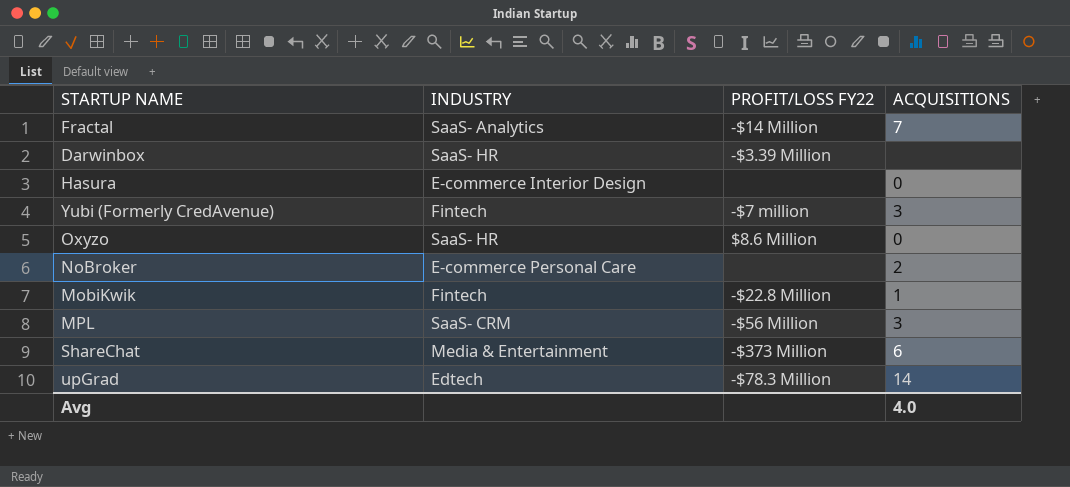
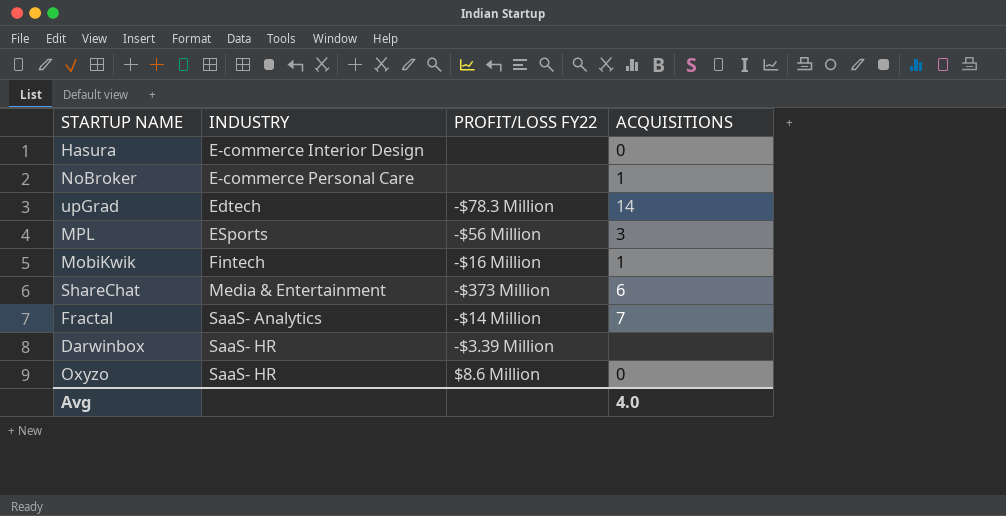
row order: none -> INDUSTRY ascending
row Yubi (Formerly CredAvenue): Fintech | -$7 million | 3 -> none
NoBroker | ACQUISITIONS: 2 -> 1
MPL | INDUSTRY: SaaS- CRM -> ESports
MobiKwik | PROFIT/LOSS FY22: -$22.8 Million -> -$16 Million

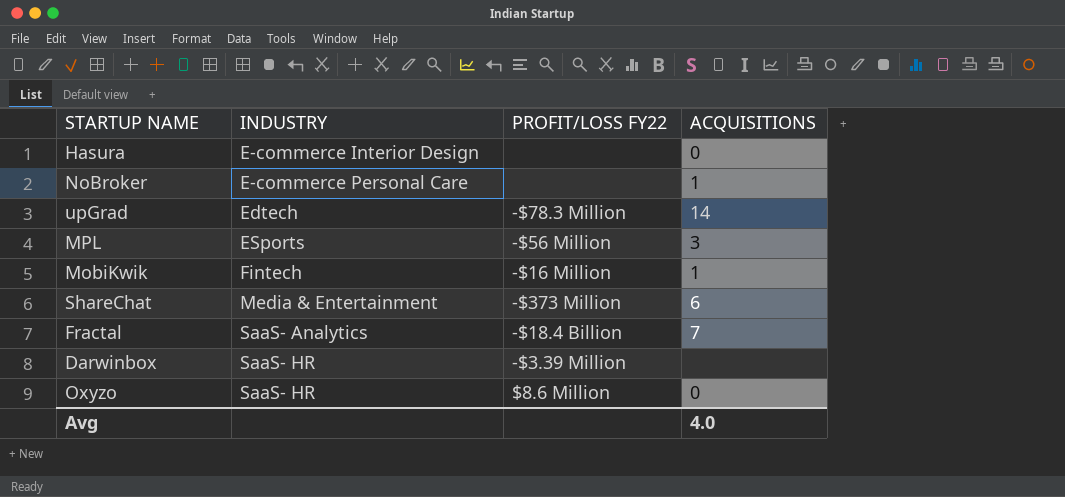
Fractal | PROFIT/LOSS FY22: -$14 Million -> -$18.4 Billion

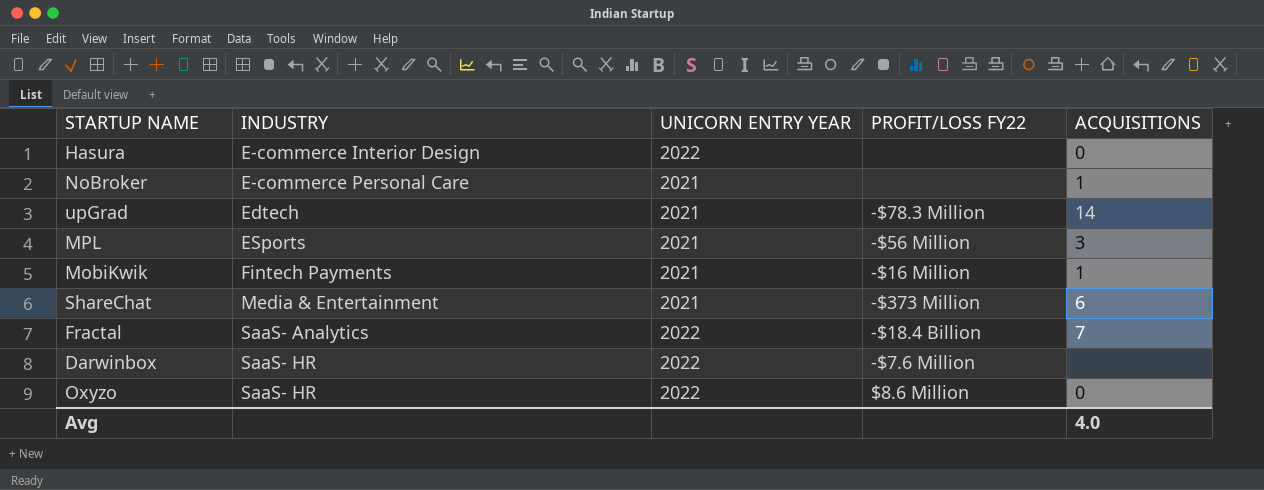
column UNICORN ENTRY YEAR | position: none -> 3
MobiKwik | INDUSTRY: Fintech -> Fintech Payments
Darwinbox | PROFIT/LOSS FY22: -$3.39 Million -> -$7.6 Million

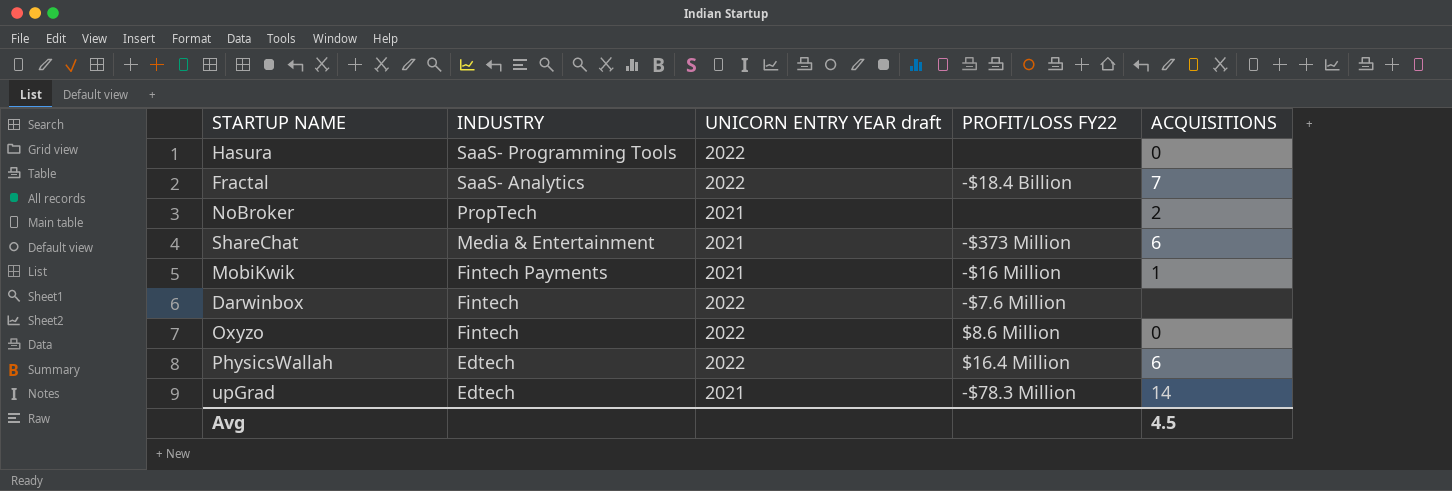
row order: INDUSTRY ascending -> INDUSTRY descending
column name: UNICORN ENTRY YEAR -> UNICORN ENTRY YEAR draft
row MPL: ESports | 2021 | -$56 Million | 3 -> none
Hasura | INDUSTRY: E-commerce Interior Design -> SaaS- Programming Tools
NoBroker | INDUSTRY: E-commerce Personal Care -> PropTech
NoBroker | ACQUISITIONS: 1 -> 2
Darwinbox | INDUSTRY: SaaS- HR -> Fintech
Oxyzo | INDUSTRY: SaaS- HR -> Fintech
row PhysicsWallah: none -> Edtech | 2022 | $16.4 Million | 6
Avg | ACQUISITIONS: 4.0 -> 4.5

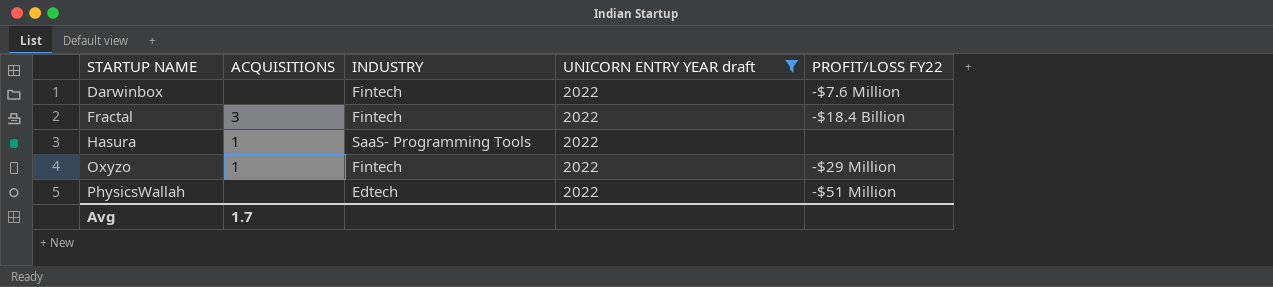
filter: none -> UNICORN ENTRY YEAR draft = 2022
row order: INDUSTRY descending -> STARTUP NAME ascending
column ACQUISITIONS | position: 5 -> 2
Fractal | ACQUISITIONS: 7 -> 3
Fractal | INDUSTRY: SaaS- Analytics -> Fintech
Hasura | ACQUISITIONS: 0 -> 1
Oxyzo | ACQUISITIONS: 0 -> 1
Oxyzo | PROFIT/LOSS FY22: $8.6 Million -> -$29 Million
PhysicsWallah | ACQUISITIONS: 6 -> none
PhysicsWallah | PROFIT/LOSS FY22: $16.4 Million -> -$51 Million
Avg | ACQUISITIONS: 4.5 -> 1.7

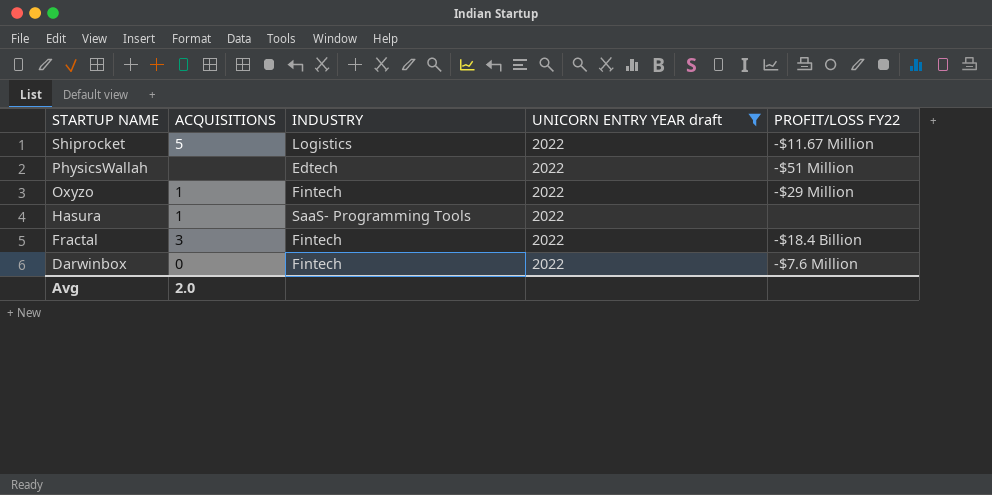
row order: STARTUP NAME ascending -> STARTUP NAME descending
row Shiprocket: none -> 5 | Logistics | 2022 | -$11.67 Million
Darwinbox | ACQUISITIONS: none -> 0
Avg | ACQUISITIONS: 1.7 -> 2.0

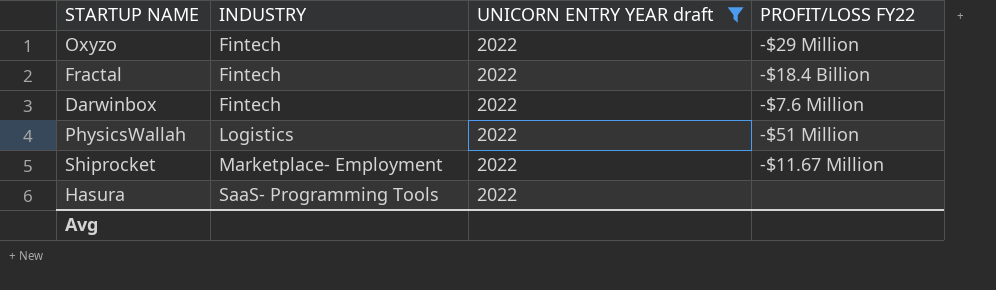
row order: STARTUP NAME descending -> INDUSTRY ascending
column ACQUISITIONS | position: 2 -> none
PhysicsWallah | INDUSTRY: Edtech -> Logistics
Shiprocket | INDUSTRY: Logistics -> Marketplace- Employment

